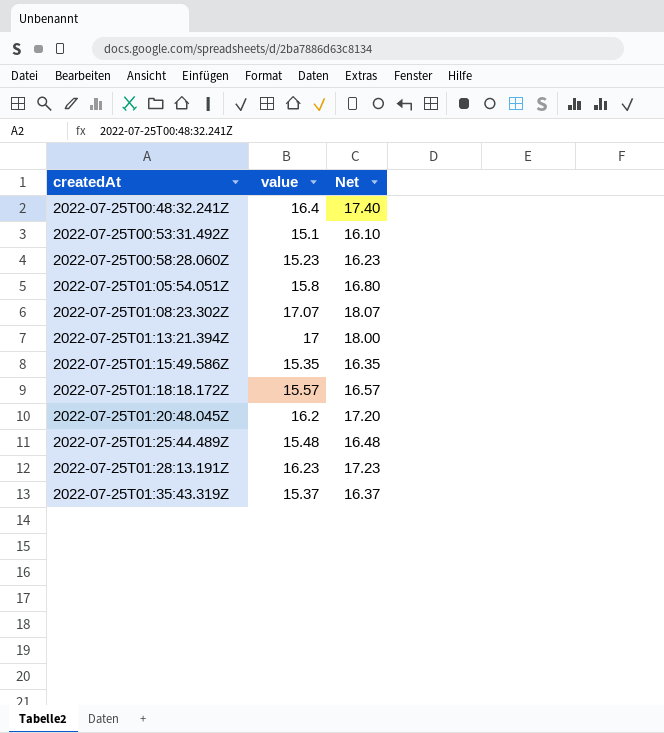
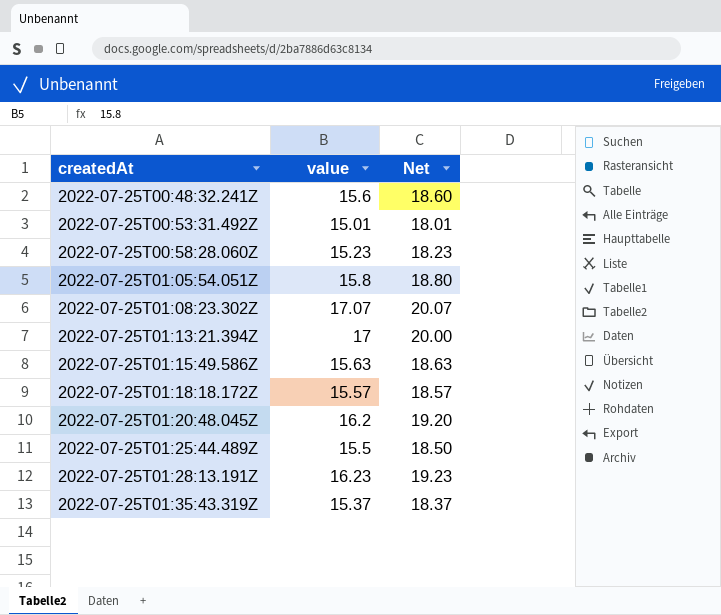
column Net | formula: [value] + 1 -> [value] + 3
2022-07-25T00:48:32.241Z | value: 16.4 -> 15.6
2022-07-25T00:53:31.492Z | value: 15.1 -> 15.01
2022-07-25T01:15:49.586Z | value: 15.35 -> 15.63
2022-07-25T01:25:44.489Z | value: 15.48 -> 15.5

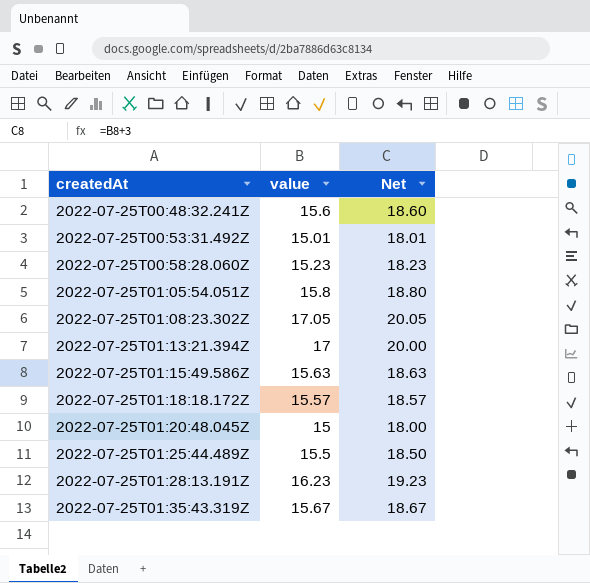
2022-07-25T01:08:23.302Z | value: 17.07 -> 17.05
2022-07-25T01:08:23.302Z | Net: 20.07 -> 20.05
2022-07-25T01:20:48.045Z | value: 16.2 -> 15
2022-07-25T01:20:48.045Z | Net: 19.20 -> 18.00
2022-07-25T01:35:43.319Z | value: 15.37 -> 15.67
2022-07-25T01:35:43.319Z | Net: 18.37 -> 18.67

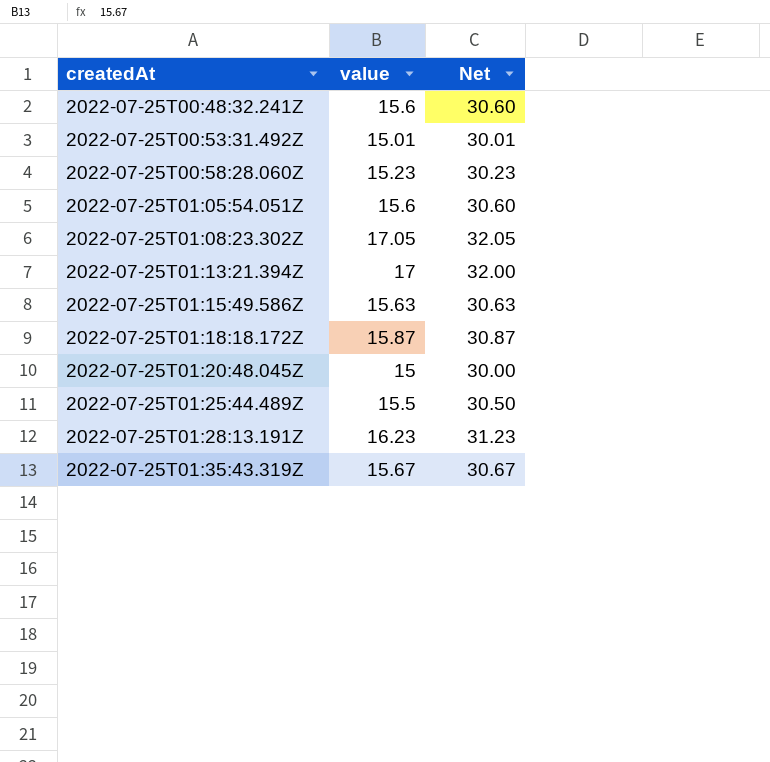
column Net | formula: [value] + 3 -> [value] + 15
2022-07-25T01:05:54.051Z | value: 15.8 -> 15.6
2022-07-25T01:18:18.172Z | value: 15.57 -> 15.87

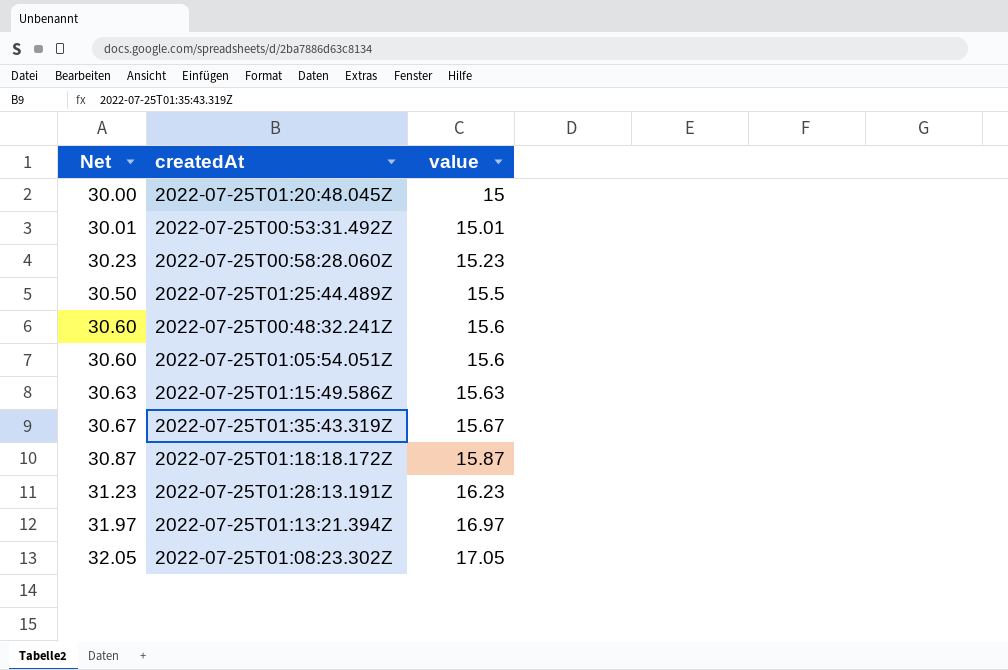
row order: createdAt ascending -> Net ascending
column Net | position: 3 -> 1
2022-07-25T01:13:21.394Z | Net: 32.00 -> 31.97
2022-07-25T01:13:21.394Z | value: 17 -> 16.97

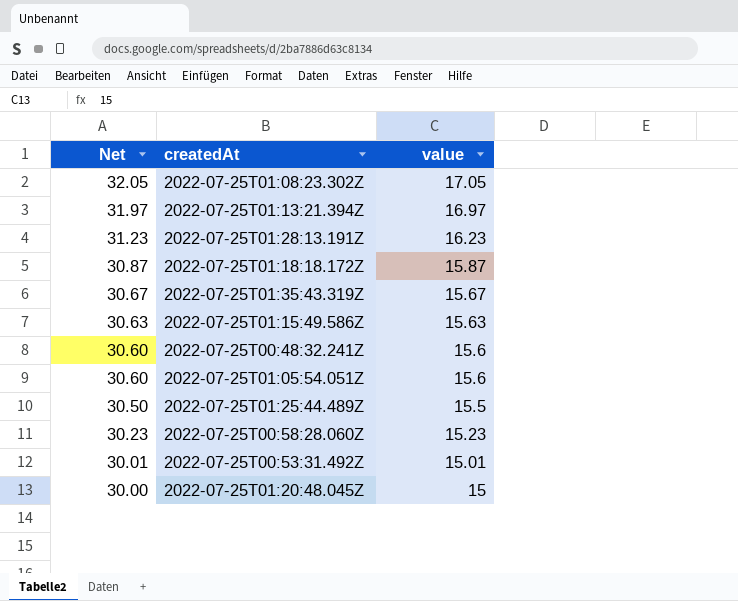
row order: Net ascending -> Net descending

